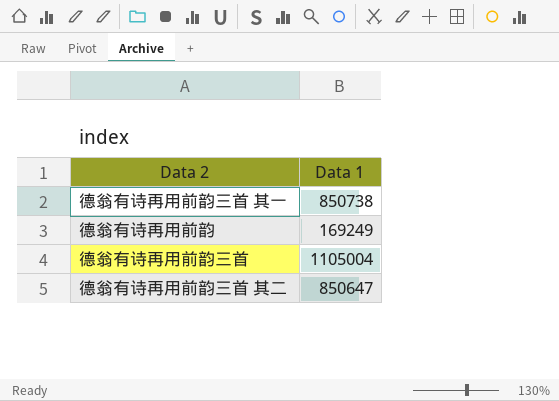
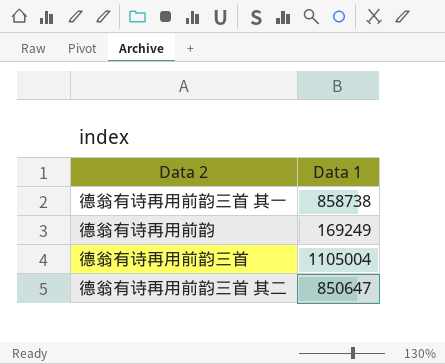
德翁有诗再用前韵三首 其一 | Data 1: 850738 -> 858738

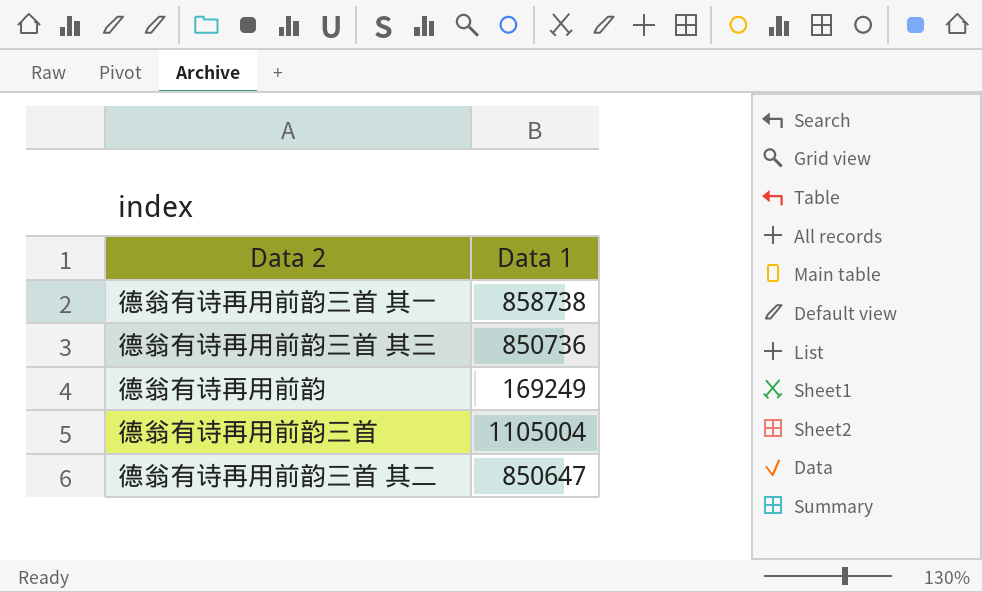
row 德翁有诗再用前韵三首 其三: none -> 850736

